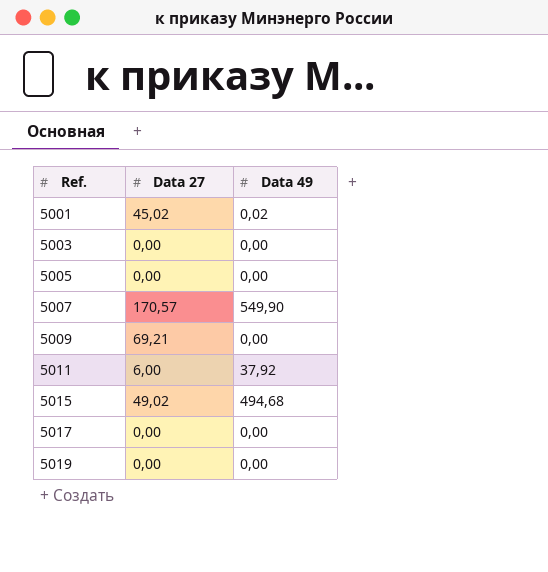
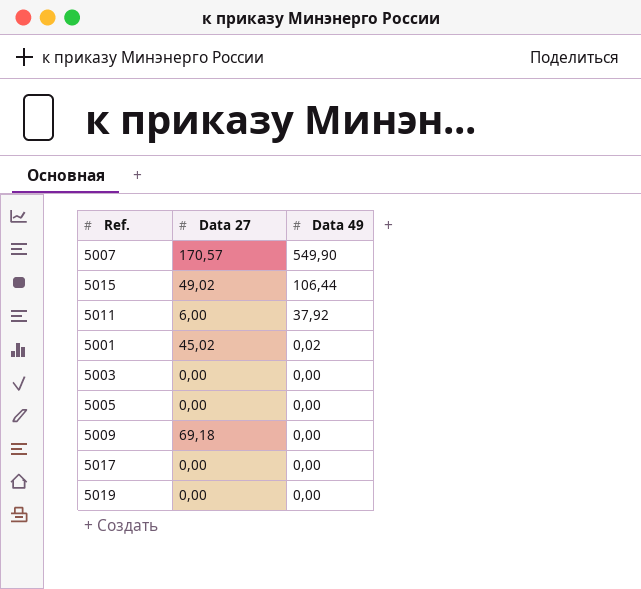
row order: Ref. ascending -> Data 49 descending
5015 | Data 49: 494,68 -> 106,44
5009 | Data 27: 69,21 -> 69,18

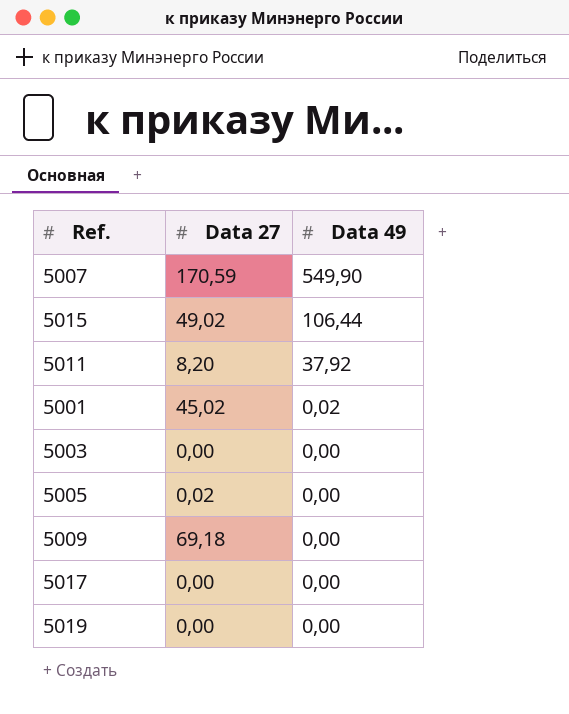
5007 | Data 27: 170,57 -> 170,59
5011 | Data 27: 6,00 -> 8,20
5005 | Data 27: 0,00 -> 0,02

